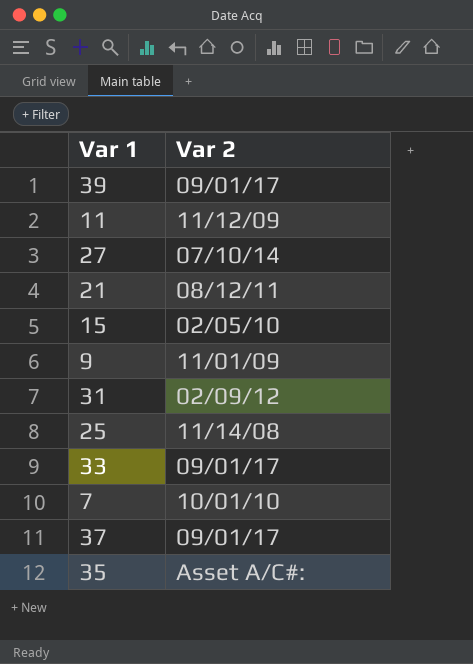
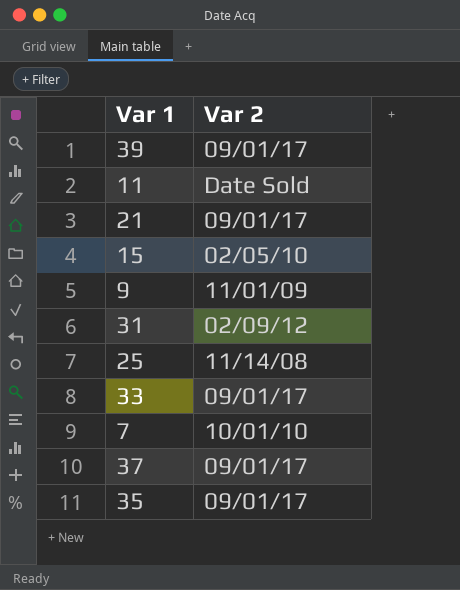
row 27: 07/10/14 -> none
11 | Var 2: 11/12/09 -> Date Sold
21 | Var 2: 08/12/11 -> 09/01/17
35 | Var 2: Asset A/C#: -> 09/01/17

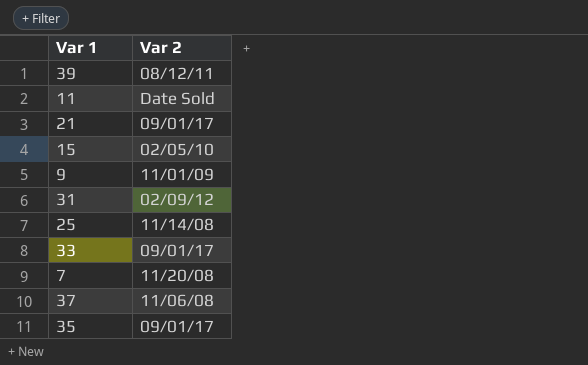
39 | Var 2: 09/01/17 -> 08/12/11
7 | Var 2: 10/01/10 -> 11/20/08
37 | Var 2: 09/01/17 -> 11/06/08

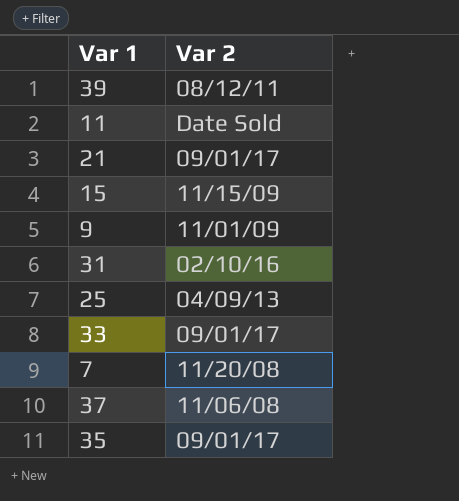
15 | Var 2: 02/05/10 -> 11/15/09
31 | Var 2: 02/09/12 -> 02/10/16
25 | Var 2: 11/14/08 -> 04/09/13

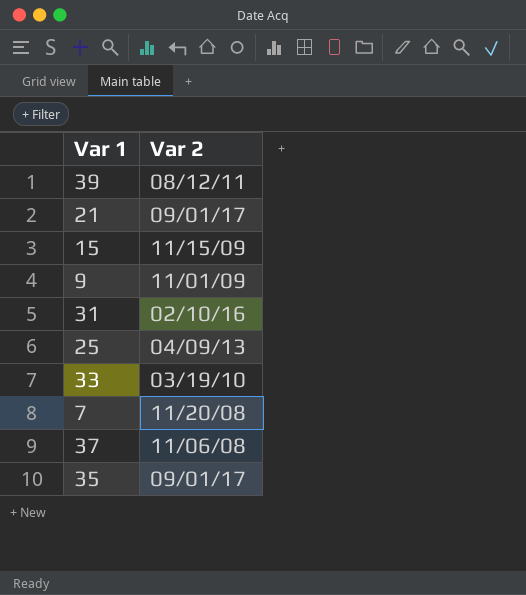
row 11: Date Sold -> none
33 | Var 2: 09/01/17 -> 03/19/10

